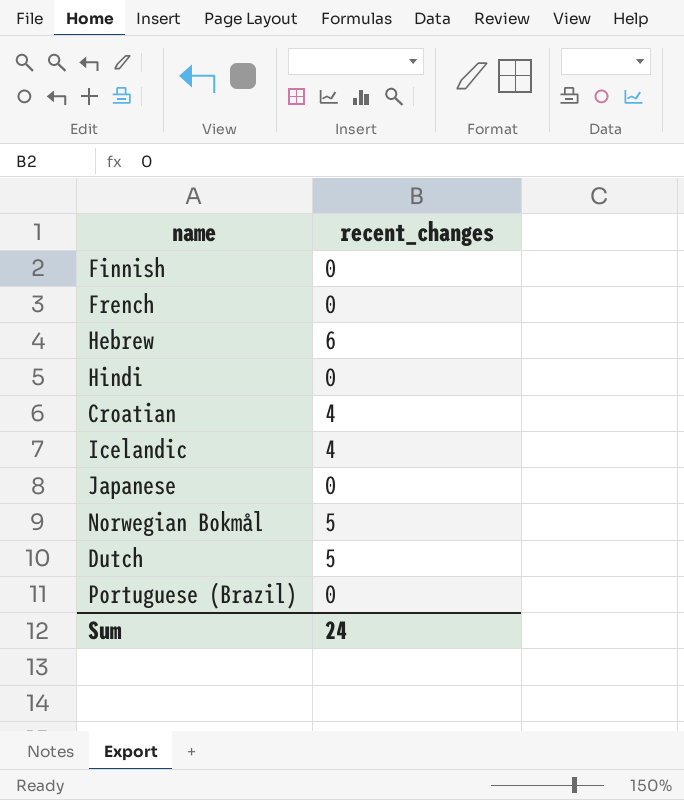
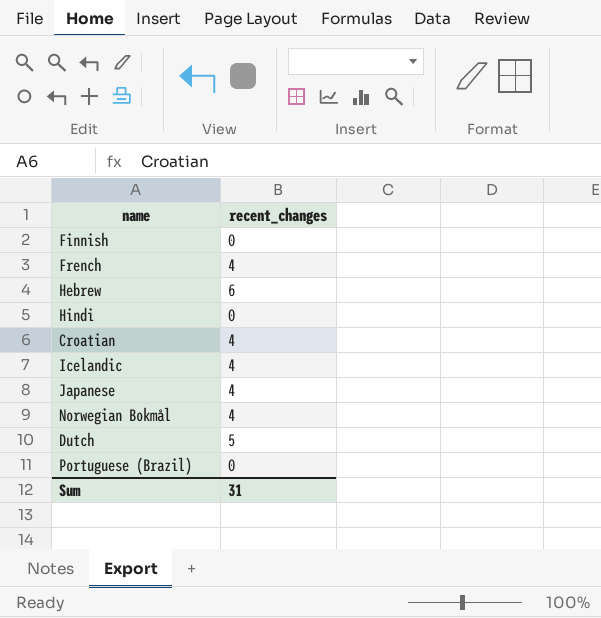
French | recent_changes: 0 -> 4
Japanese | recent_changes: 0 -> 4
Norwegian Bokmål | recent_changes: 5 -> 4
Sum | recent_changes: 24 -> 31

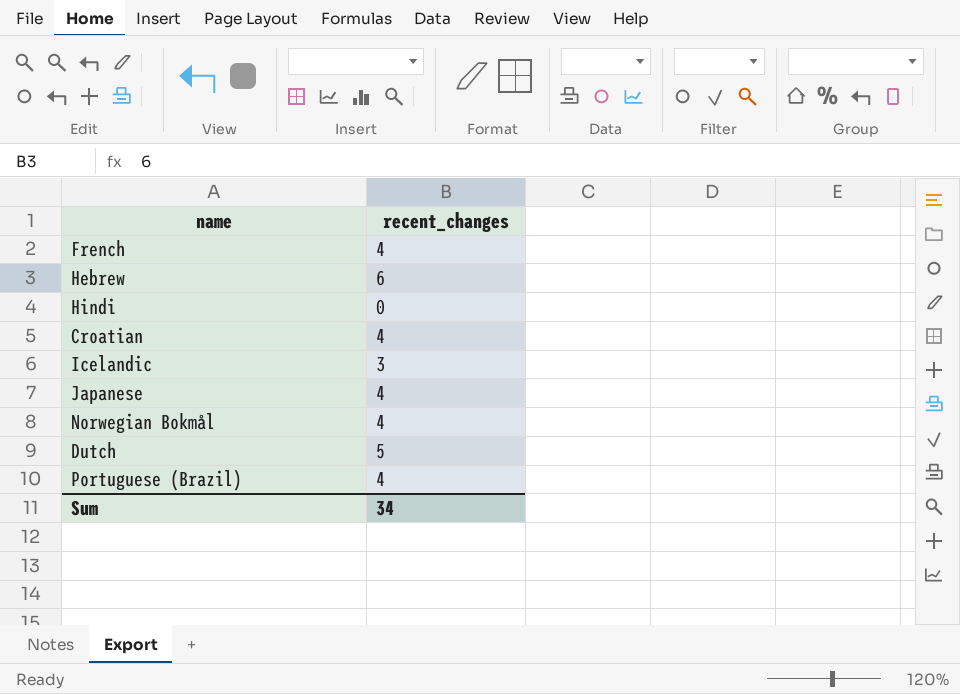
row Finnish: 0 -> none
Icelandic | recent_changes: 4 -> 3
Portuguese (Brazil) | recent_changes: 0 -> 4
Sum | recent_changes: 31 -> 34

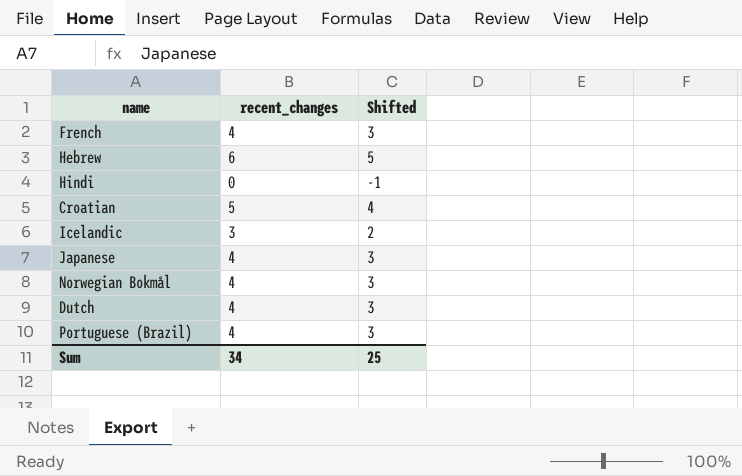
column Shifted | formula: none -> [recent_changes] - 1
Croatian | recent_changes: 4 -> 5
Dutch | recent_changes: 5 -> 4

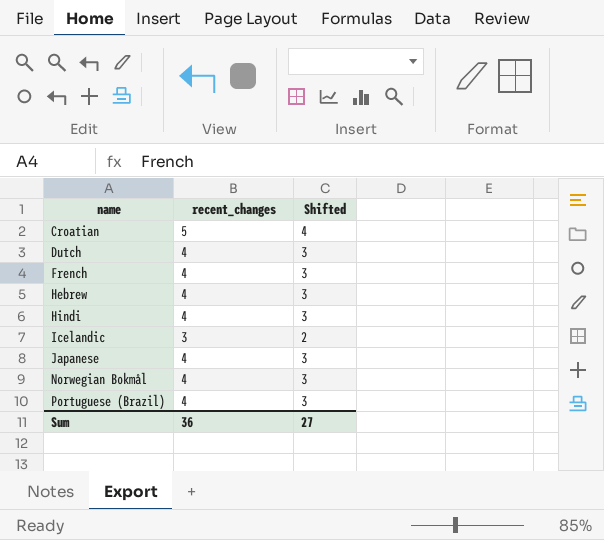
row order: none -> name ascending
Hebrew | recent_changes: 6 -> 4
Hebrew | Shifted: 5 -> 3
Hindi | recent_changes: 0 -> 4
Hindi | Shifted: -1 -> 3
Sum | recent_changes: 34 -> 36
Sum | Shifted: 25 -> 27

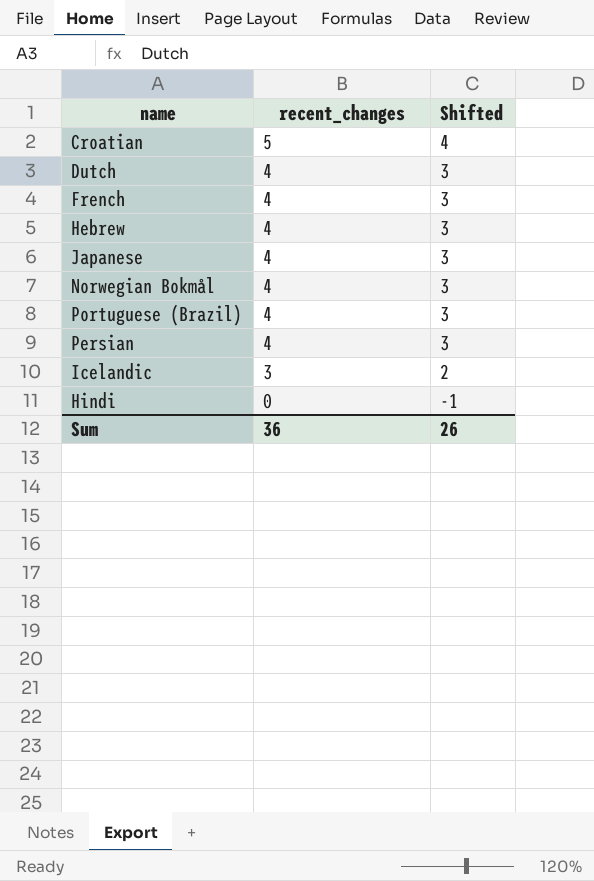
row order: name ascending -> recent_changes descending
row Persian: none -> 4 | 3
Hindi | recent_changes: 4 -> 0
Hindi | Shifted: 3 -> -1
Sum | Shifted: 27 -> 26

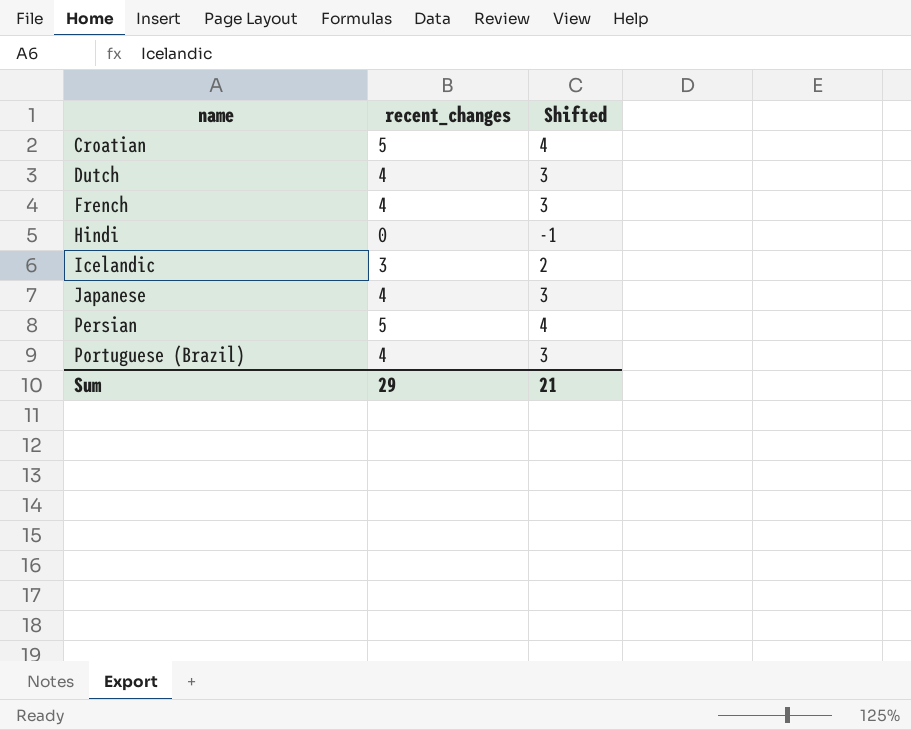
row order: recent_changes descending -> name ascending
row Hebrew: 4 | 3 -> none
row Norwegian Bokmål: 4 | 3 -> none
Persian | recent_changes: 4 -> 5
Persian | Shifted: 3 -> 4
Sum | recent_changes: 36 -> 29
Sum | Shifted: 26 -> 21

